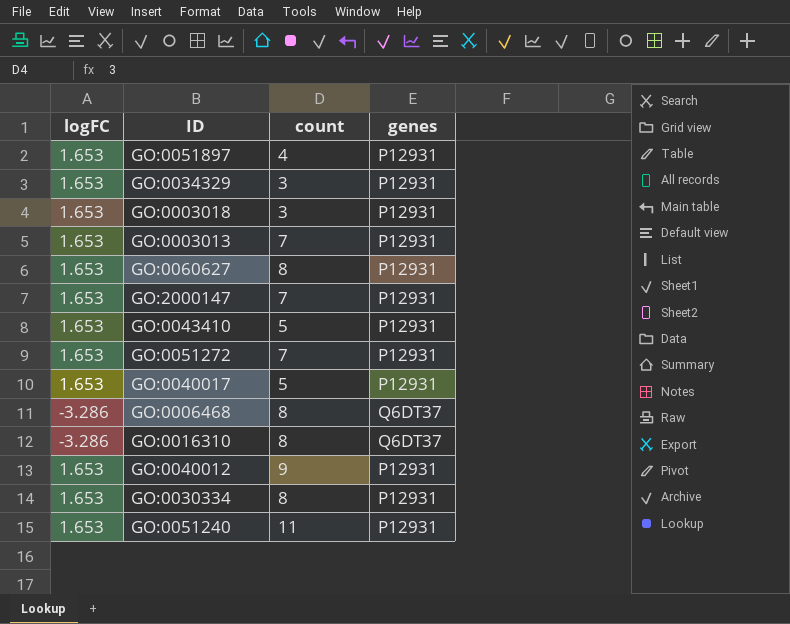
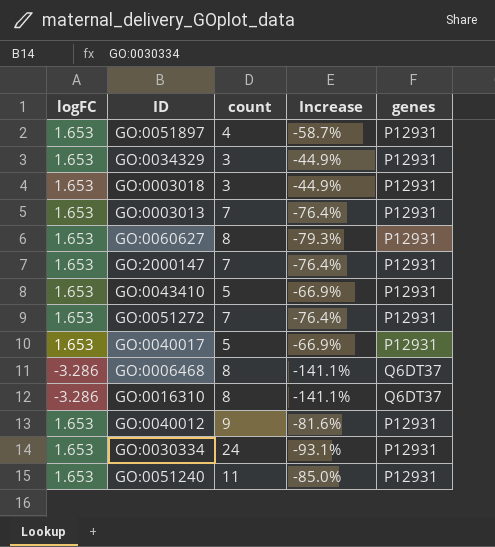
column Increase | formula: none -> ([logFC] - [count]) / [count]
GO:0030334 | count: 8 -> 24

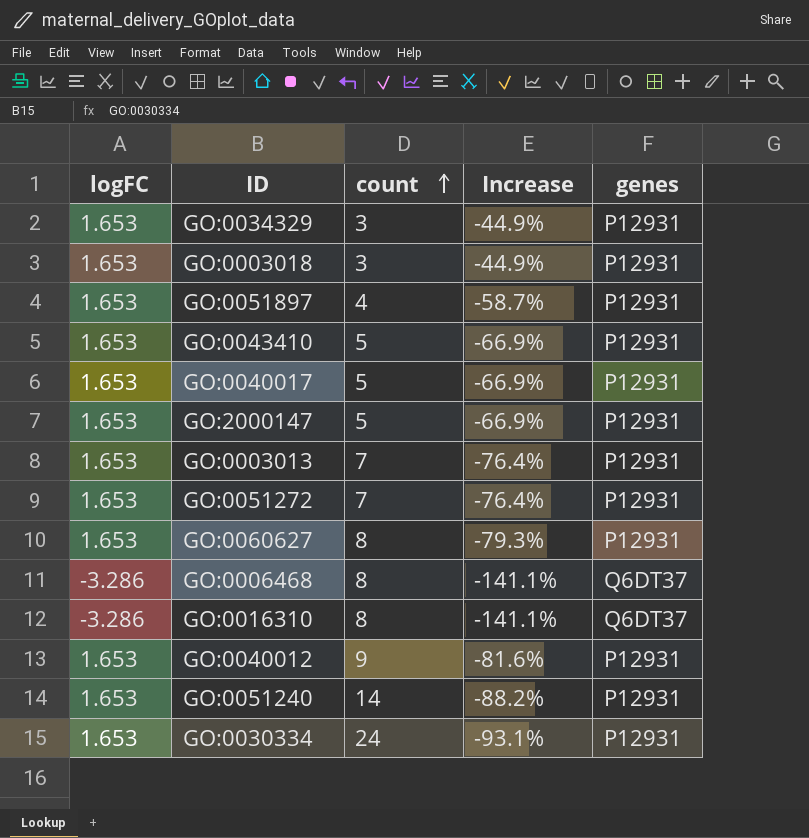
row order: none -> count ascending
GO:2000147 | count: 7 -> 5
GO:2000147 | Increase: -76.4% -> -66.9%
GO:0051240 | count: 11 -> 14
GO:0051240 | Increase: -85.0% -> -88.2%

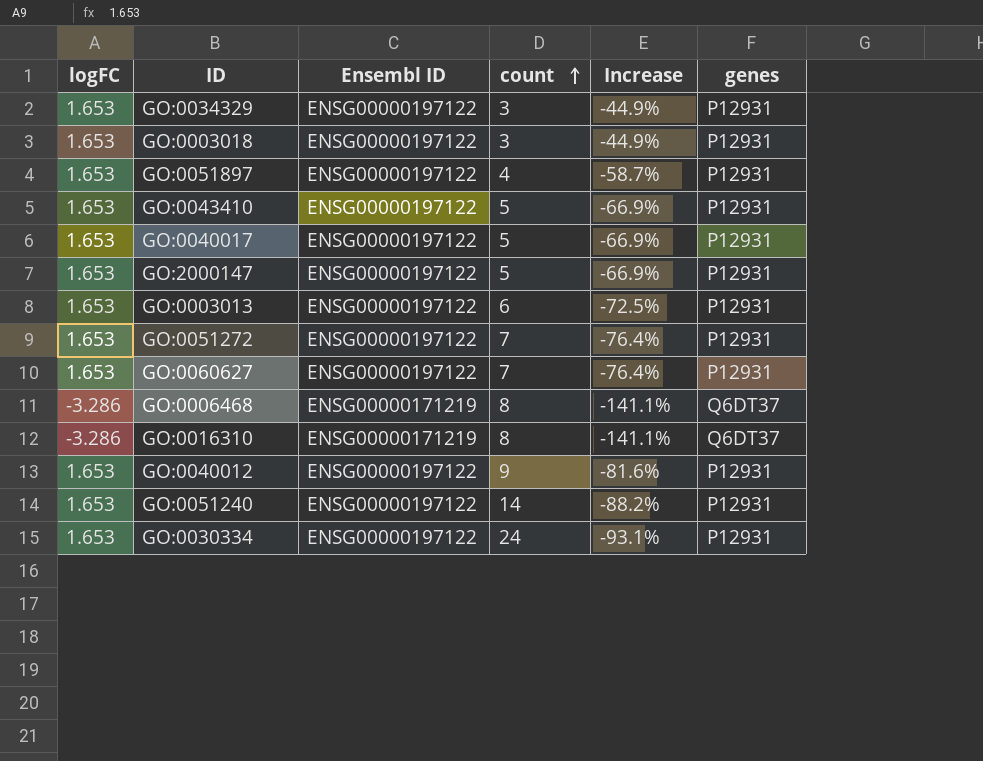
column Ensembl ID | position: none -> 3
GO:0003013 | count: 7 -> 6
GO:0003013 | Increase: -76.4% -> -72.5%
GO:0060627 | count: 8 -> 7
GO:0060627 | Increase: -79.3% -> -76.4%

